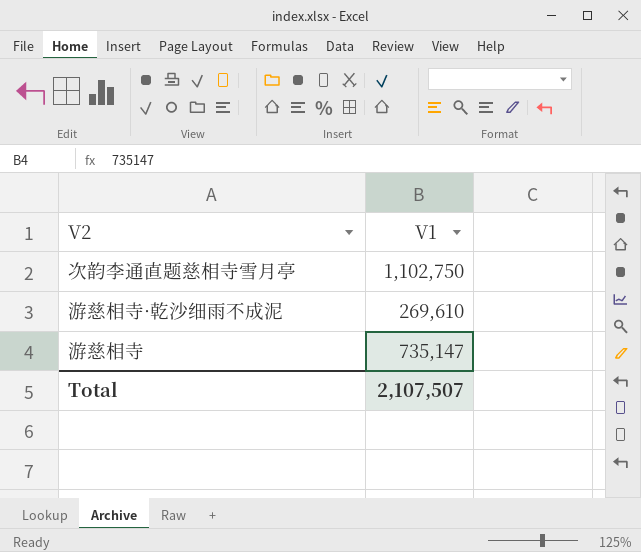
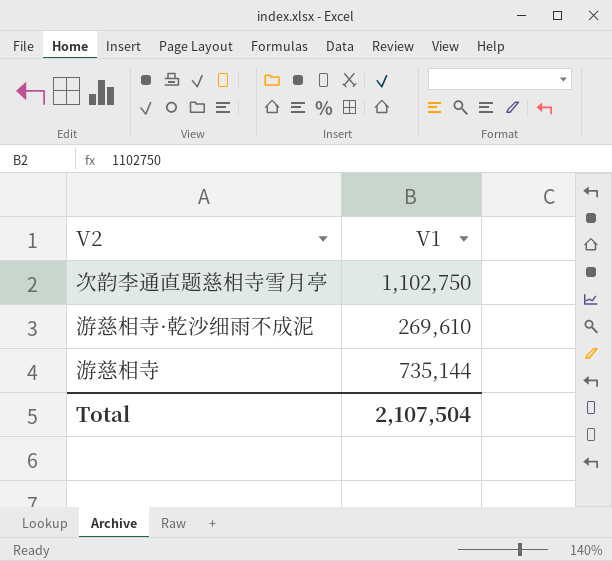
游慈相寺 | V1: 735,147 -> 735,144
Total | V1: 2,107,507 -> 2,107,504

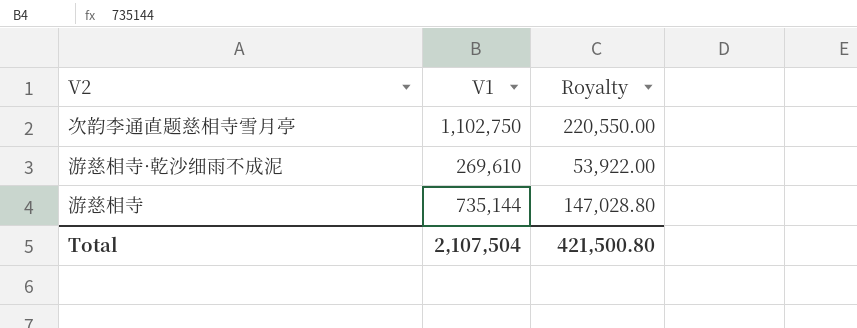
column Royalty | formula: none -> [V1] * 0.2

